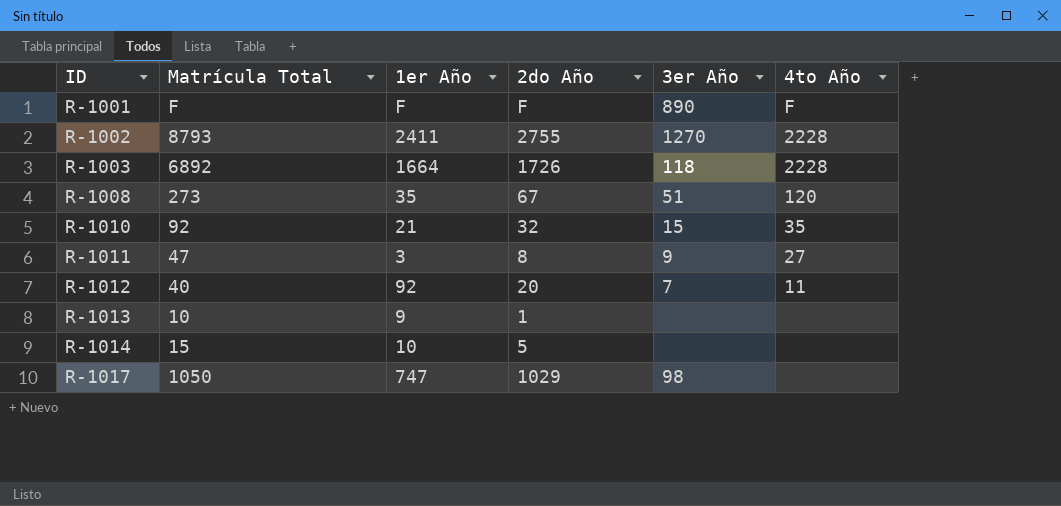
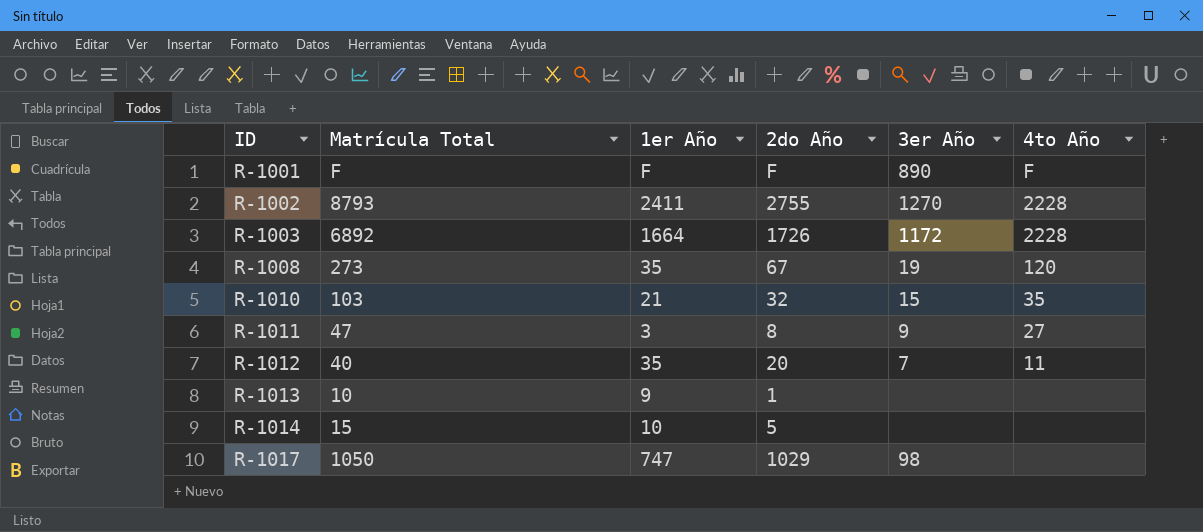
R-1003 | 3er Año: 118 -> 1172
R-1008 | 3er Año: 51 -> 19
R-1010 | Matrícula Total: 92 -> 103
R-1012 | 1er Año: 92 -> 35

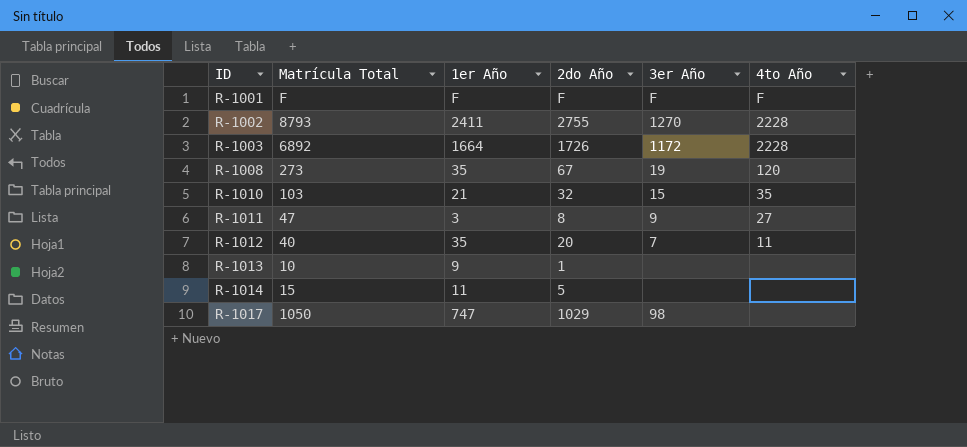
R-1001 | 3er Año: 890 -> F
R-1014 | 1er Año: 10 -> 11

